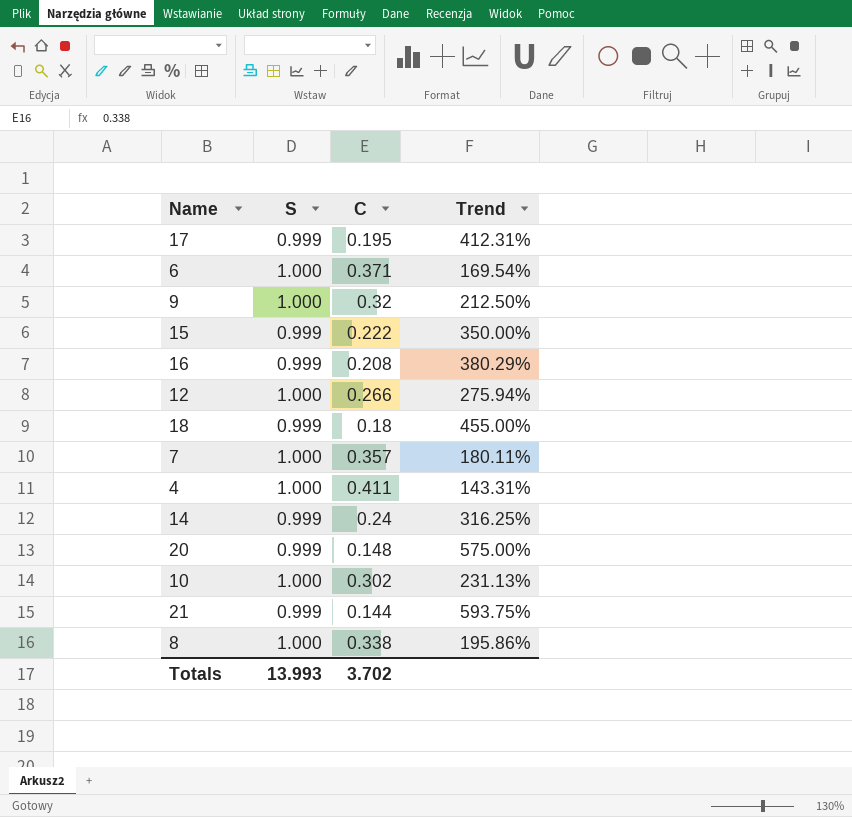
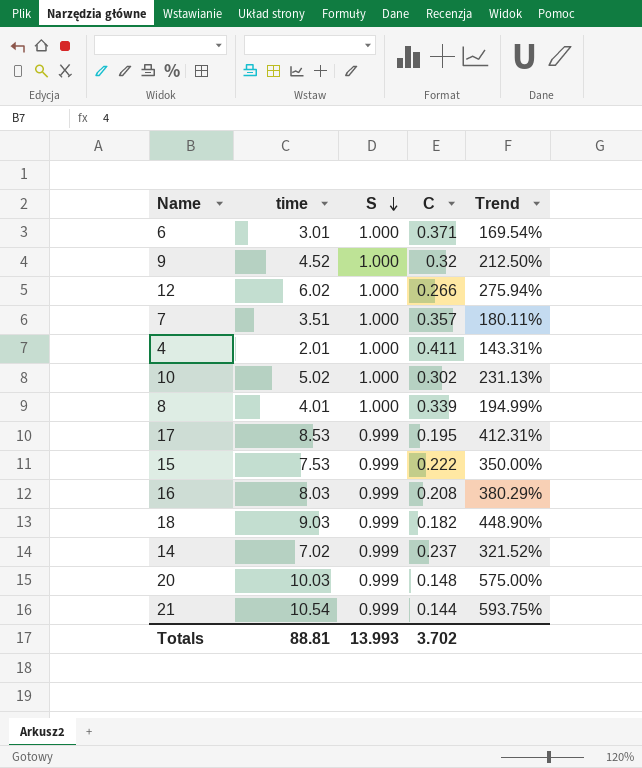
row order: none -> S descending
column time | position: none -> 2
8 | C: 0.338 -> 0.339
8 | Trend: 195.86% -> 194.99%
18 | C: 0.18 -> 0.182
18 | Trend: 455.00% -> 448.90%
14 | C: 0.24 -> 0.237
14 | Trend: 316.25% -> 321.52%

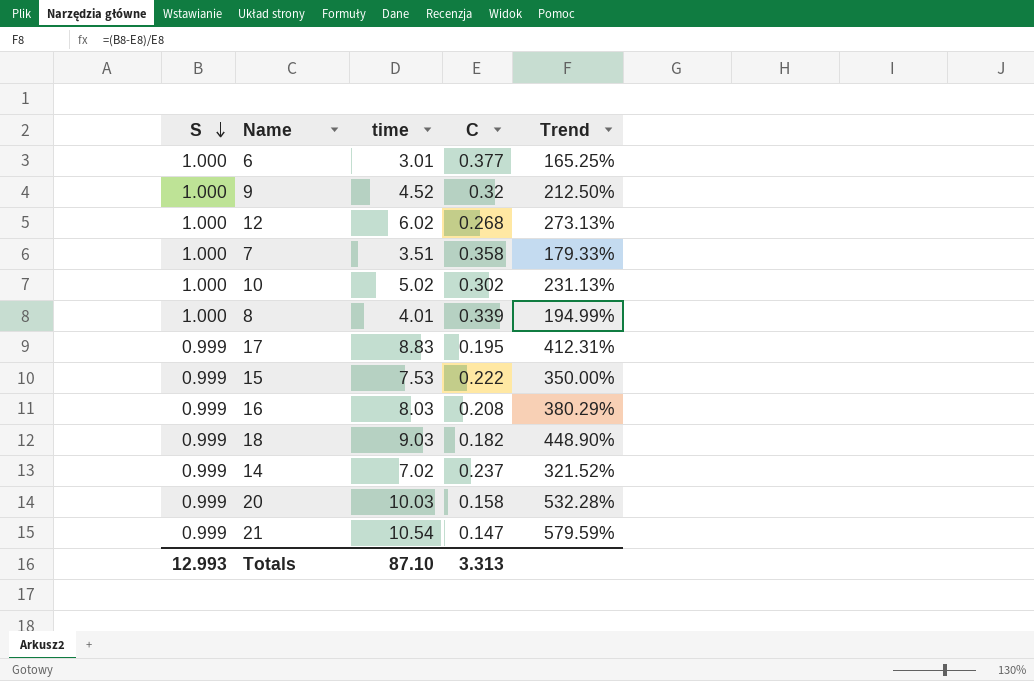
column S | position: 3 -> 1
row 4: 2.01 | 1.000 | 0.411 | 143.31% -> none
6 | C: 0.371 -> 0.377
6 | Trend: 169.54% -> 165.25%
12 | C: 0.266 -> 0.268
12 | Trend: 275.94% -> 273.13%
7 | C: 0.357 -> 0.358
7 | Trend: 180.11% -> 179.33%
17 | time: 8.53 -> 8.83
20 | C: 0.148 -> 0.158
20 | Trend: 575.00% -> 532.28%
21 | C: 0.144 -> 0.147
21 | Trend: 593.75% -> 579.59%
Totals | S: 13.993 -> 12.993
Totals | time: 88.81 -> 87.10
Totals | C: 3.702 -> 3.313

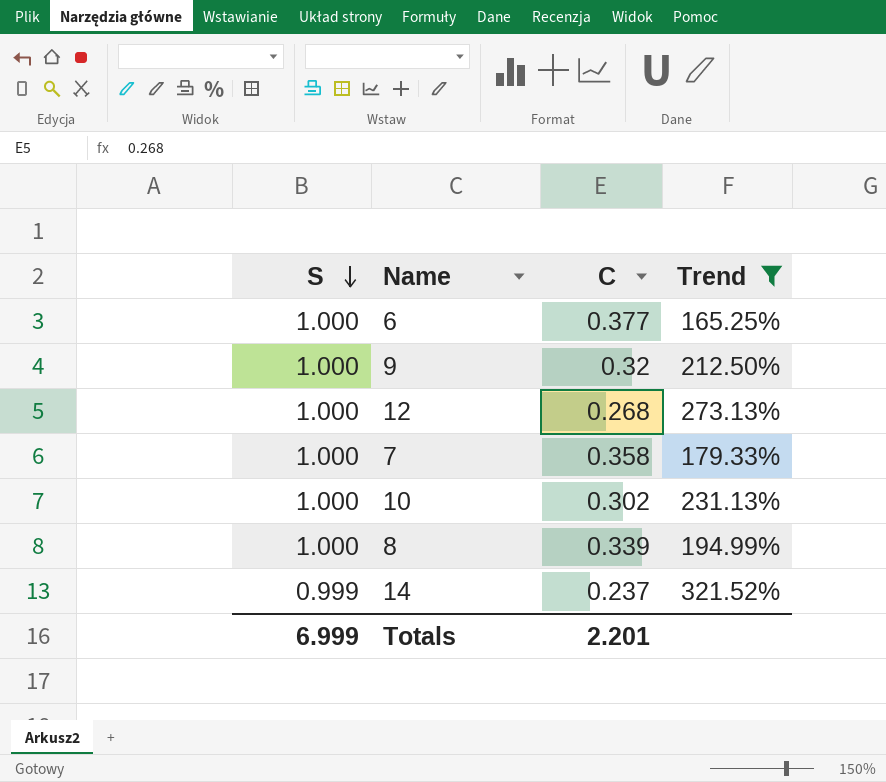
filter: none -> Trend <= 321.52%
column time | position: 3 -> none
Totals | S: 12.993 -> 6.999
Totals | C: 3.313 -> 2.201

